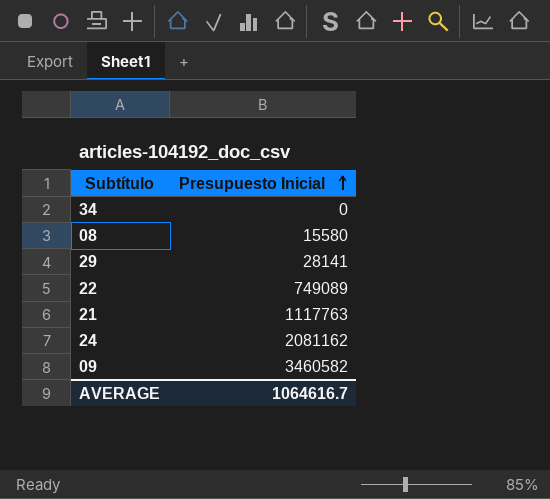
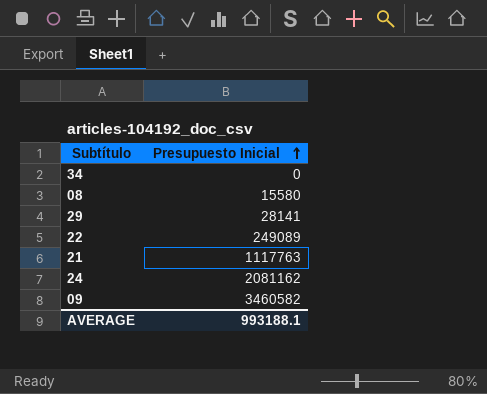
22 | Presupuesto Inicial: 749089 -> 249089
AVERAGE | Presupuesto Inicial: 1064616.7 -> 993188.1

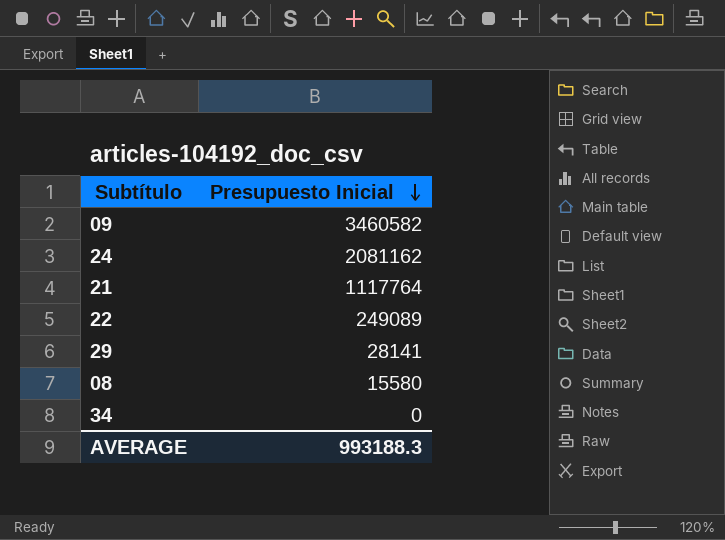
row order: Presupuesto Inicial ascending -> Presupuesto Inicial descending
21 | Presupuesto Inicial: 1117763 -> 1117764
AVERAGE | Presupuesto Inicial: 993188.1 -> 993188.3

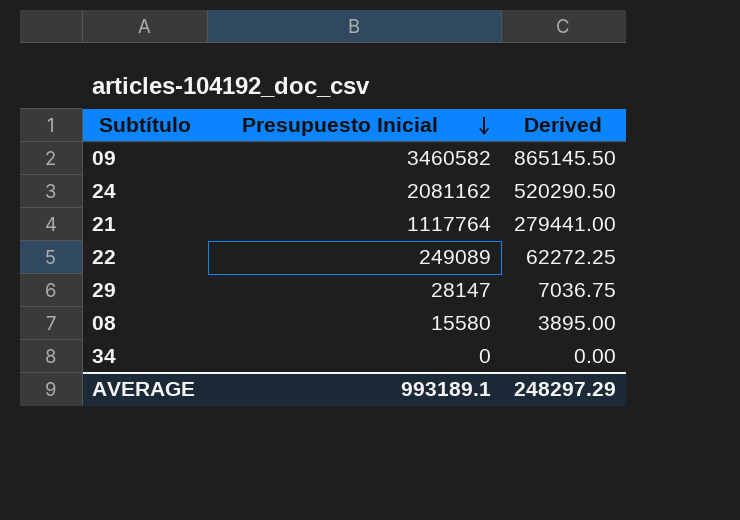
column Derived | formula: none -> [Presupuesto Inicial] * 0.25
29 | Presupuesto Inicial: 28141 -> 28147
AVERAGE | Presupuesto Inicial: 993188.3 -> 993189.1

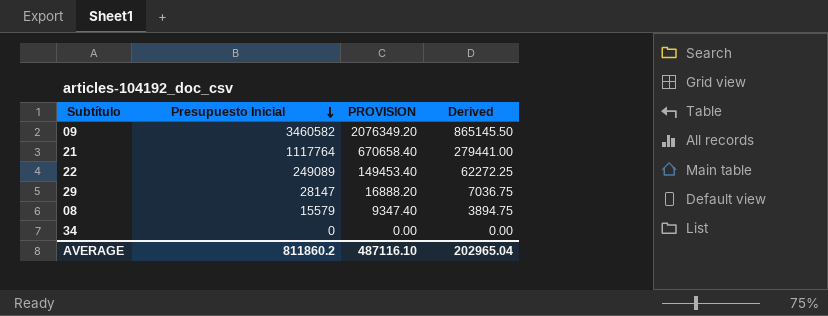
column PROVISION | formula: none -> [Presupuesto Inicial] * 0.6
row 24: 2081162 | 520290.50 -> none
08 | Presupuesto Inicial: 15580 -> 15579
08 | Derived: 3895.00 -> 3894.75
AVERAGE | Presupuesto Inicial: 993189.1 -> 811860.2
AVERAGE | Derived: 248297.29 -> 202965.04

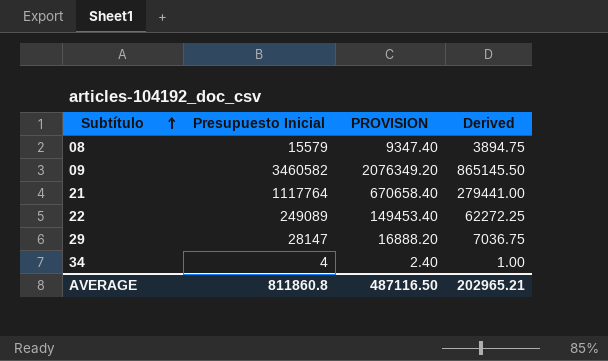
row order: Presupuesto Inicial descending -> Subtítulo ascending
34 | Presupuesto Inicial: 0 -> 4
34 | PROVISION: 0.00 -> 2.40
34 | Derived: 0.00 -> 1.00
AVERAGE | Presupuesto Inicial: 811860.2 -> 811860.8
AVERAGE | PROVISION: 487116.10 -> 487116.50
AVERAGE | Derived: 202965.04 -> 202965.21

